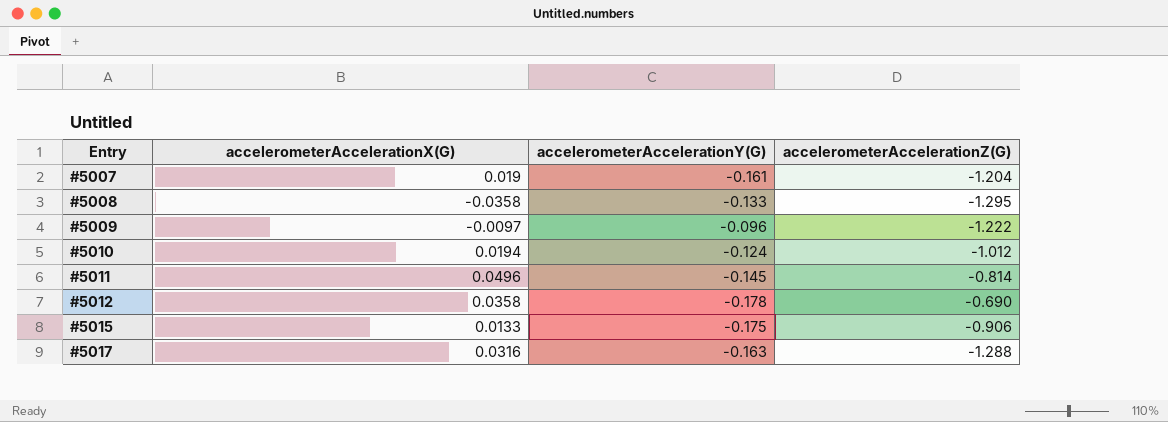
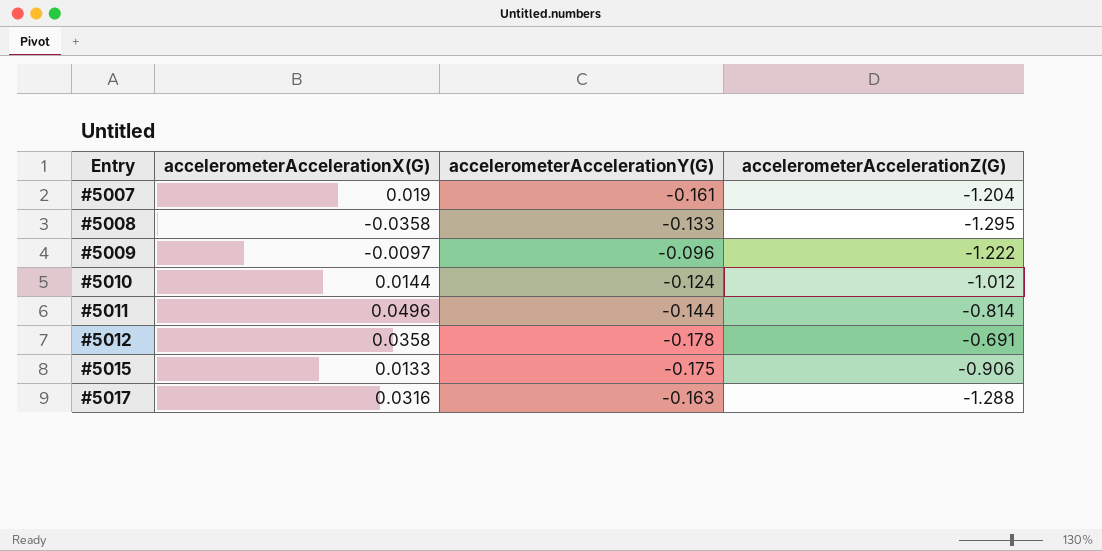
#5010 | accelerometerAccelerationX(G): 0.0194 -> 0.0144
#5011 | accelerometerAccelerationY(G): -0.145 -> -0.144
#5012 | accelerometerAccelerationZ(G): -0.690 -> -0.691

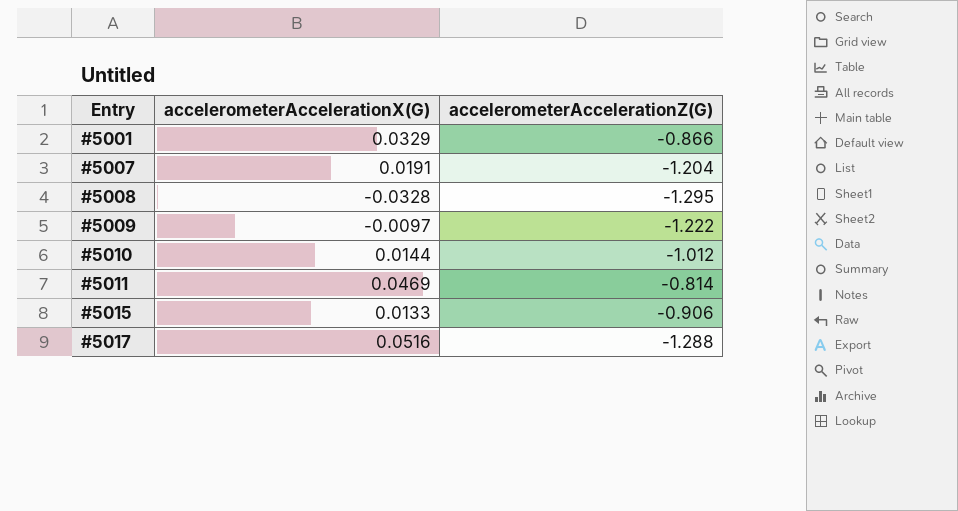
column accelerometerAccelerationY(G) | position: 3 -> none
row #5012: 0.0358 | -0.178 | -0.691 -> none
row #5001: none -> 0.0329 | -0.866
#5007 | accelerometerAccelerationX(G): 0.019 -> 0.0191
#5008 | accelerometerAccelerationX(G): -0.0358 -> -0.0328
#5011 | accelerometerAccelerationX(G): 0.0496 -> 0.0469
#5017 | accelerometerAccelerationX(G): 0.0316 -> 0.0516

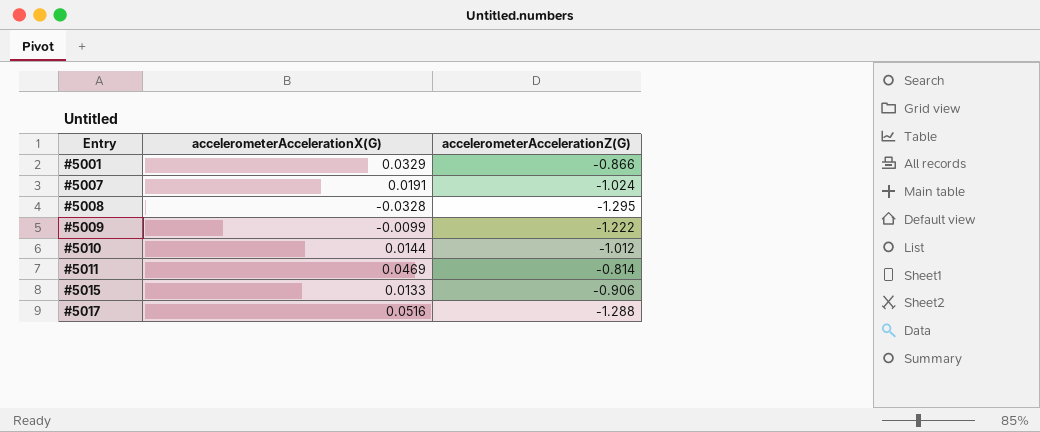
#5007 | accelerometerAccelerationZ(G): -1.204 -> -1.024
#5009 | accelerometerAccelerationX(G): -0.0097 -> -0.0099

